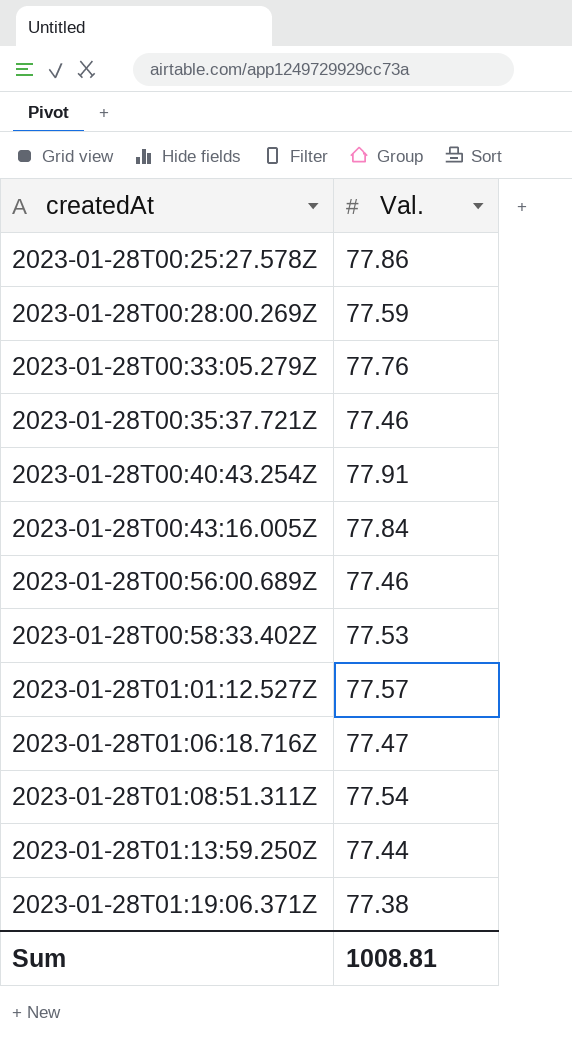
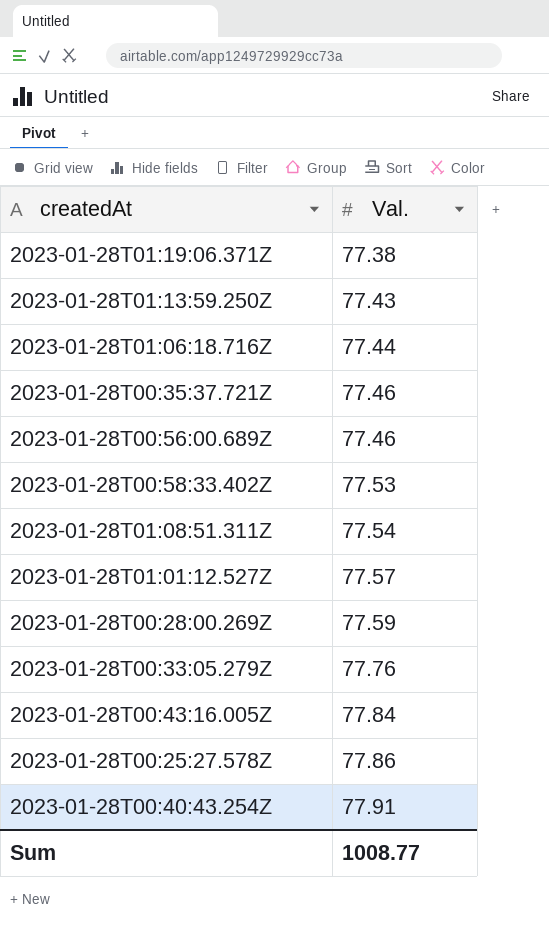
row order: createdAt ascending -> Val. ascending
2023-01-28T01:13:59.250Z | Val.: 77.44 -> 77.43
2023-01-28T01:06:18.716Z | Val.: 77.47 -> 77.44
Sum | Val.: 1008.81 -> 1008.77

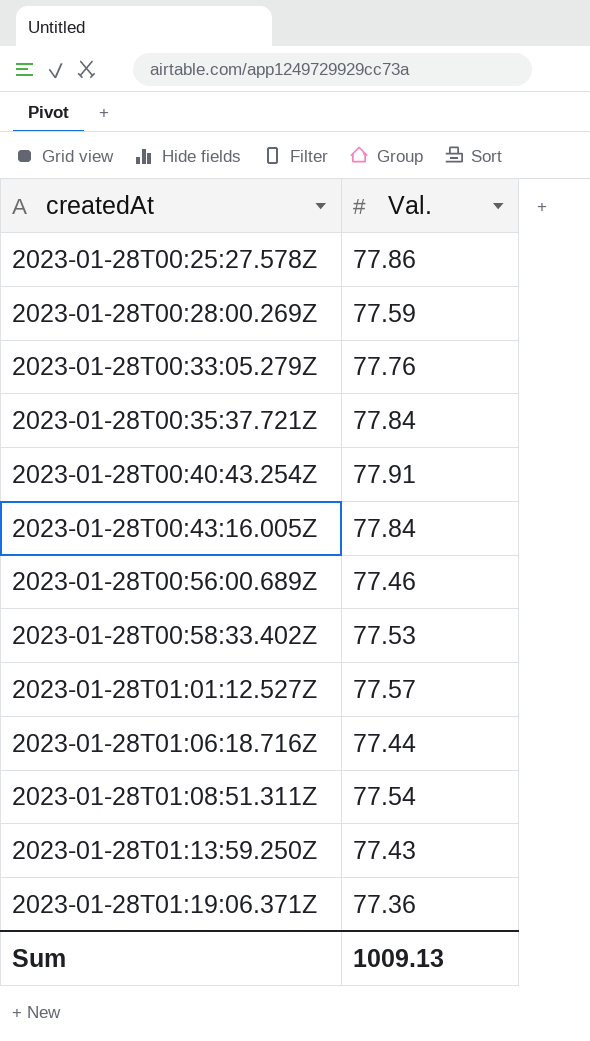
row order: Val. ascending -> createdAt ascending
2023-01-28T00:35:37.721Z | Val.: 77.46 -> 77.84
2023-01-28T01:19:06.371Z | Val.: 77.38 -> 77.36
Sum | Val.: 1008.77 -> 1009.13

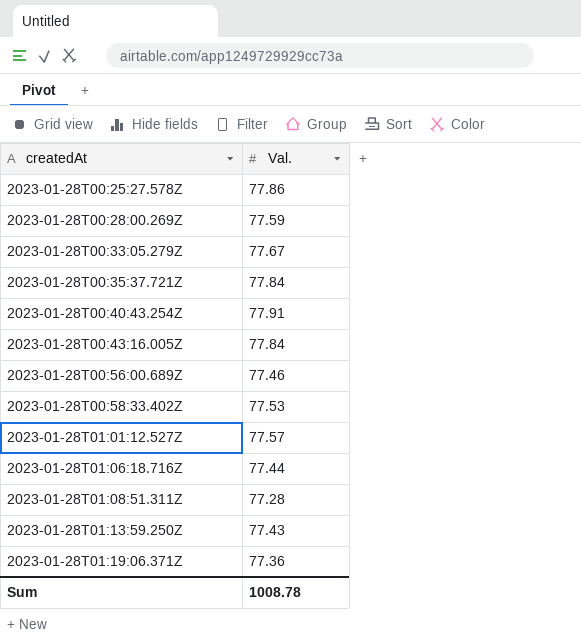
2023-01-28T00:33:05.279Z | Val.: 77.76 -> 77.67
2023-01-28T01:08:51.311Z | Val.: 77.54 -> 77.28
Sum | Val.: 1009.13 -> 1008.78

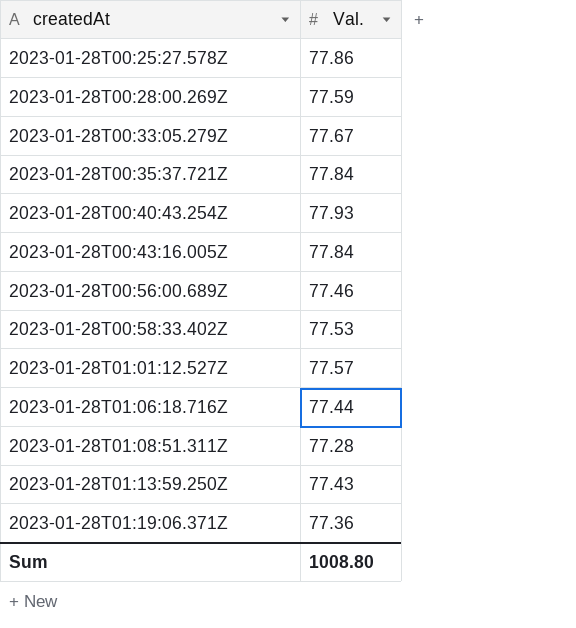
2023-01-28T00:40:43.254Z | Val.: 77.91 -> 77.93
Sum | Val.: 1008.78 -> 1008.80

